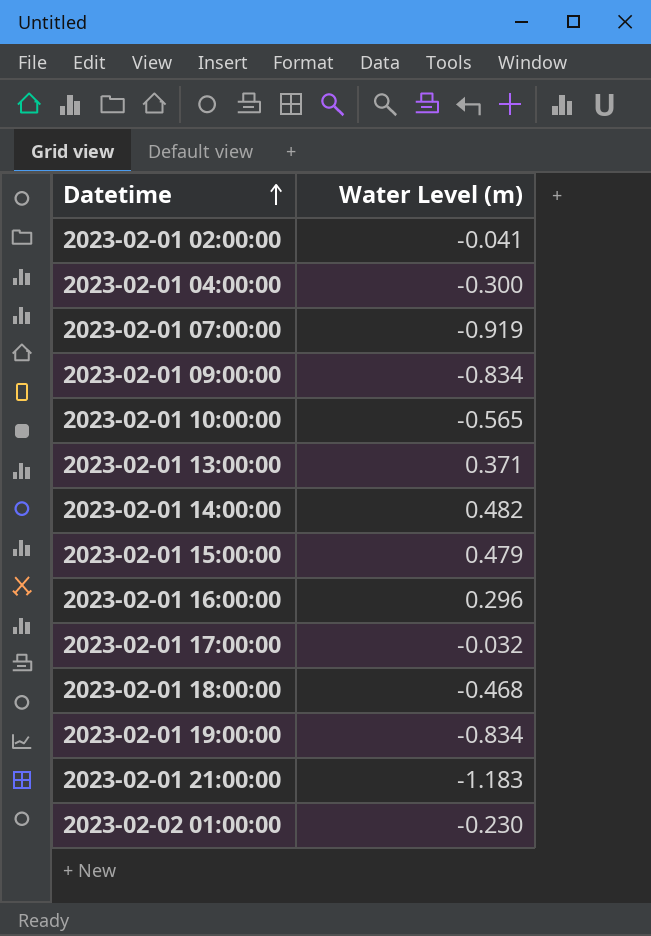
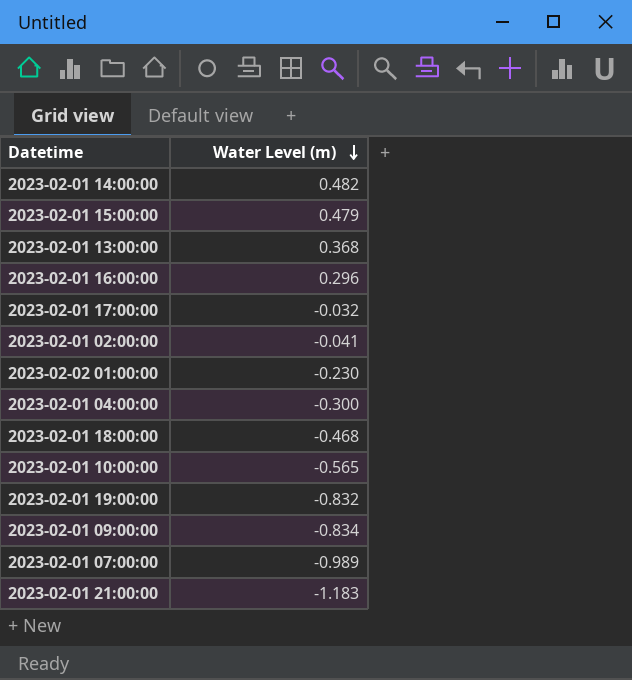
row order: Datetime ascending -> Water Level (m) descending
2023-02-01 13:00:00 | Water Level (m): 0.371 -> 0.368
2023-02-01 19:00:00 | Water Level (m): -0.834 -> -0.832
2023-02-01 07:00:00 | Water Level (m): -0.919 -> -0.989

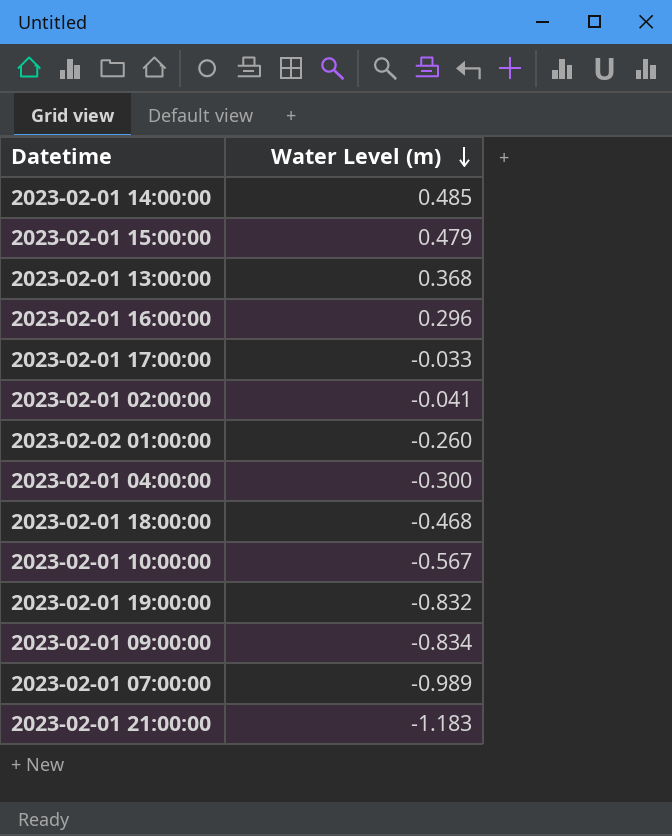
2023-02-01 14:00:00 | Water Level (m): 0.482 -> 0.485
2023-02-01 17:00:00 | Water Level (m): -0.032 -> -0.033
2023-02-02 01:00:00 | Water Level (m): -0.230 -> -0.260
2023-02-01 10:00:00 | Water Level (m): -0.565 -> -0.567

